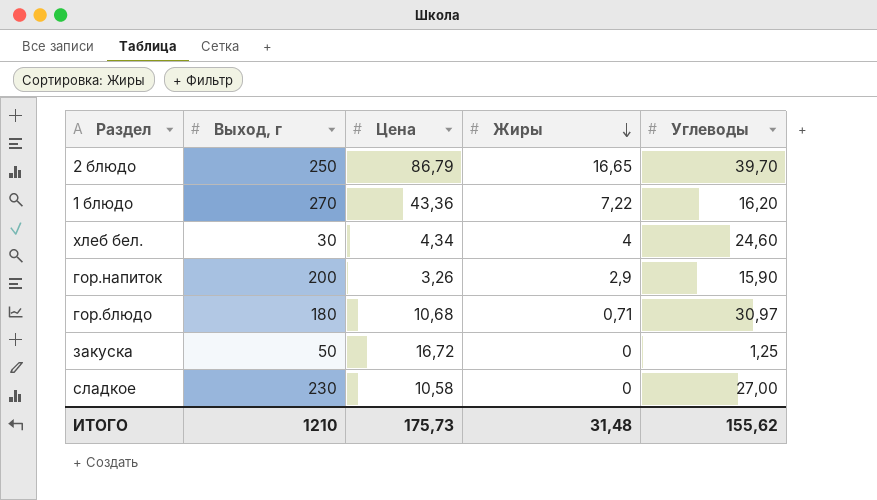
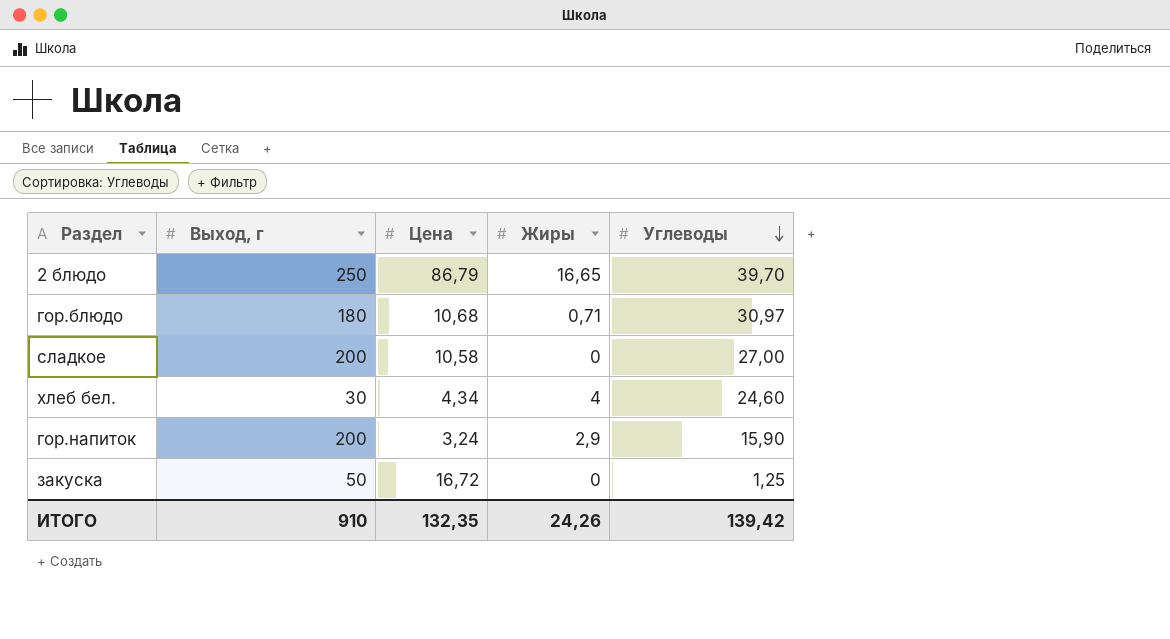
row order: Жиры descending -> Углеводы descending
row 1 блюдо: 270 | 43,36 | 7,22 | 16,20 -> none
сладкое | Выход, г: 230 -> 200
гор.напиток | Цена: 3,26 -> 3,24
ИТОГО | Выход, г: 1210 -> 910
ИТОГО | Цена: 175,73 -> 132,35
ИТОГО | Жиры: 31,48 -> 24,26
ИТОГО | Углеводы: 155,62 -> 139,42

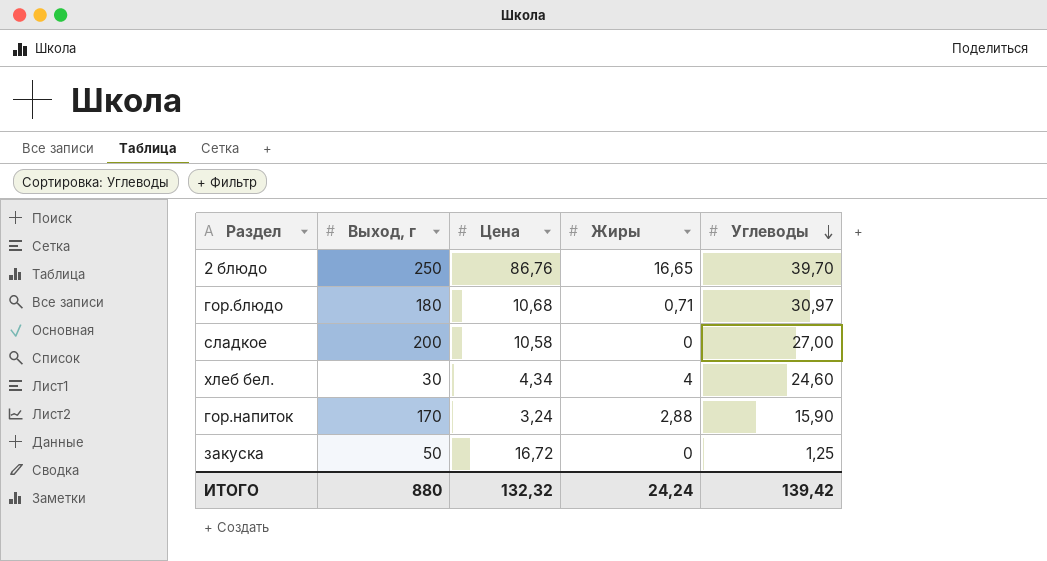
2 блюдо | Цена: 86,79 -> 86,76
гор.напиток | Выход, г: 200 -> 170
гор.напиток | Жиры: 2,9 -> 2,88
ИТОГО | Выход, г: 910 -> 880
ИТОГО | Цена: 132,35 -> 132,32
ИТОГО | Жиры: 24,26 -> 24,24

